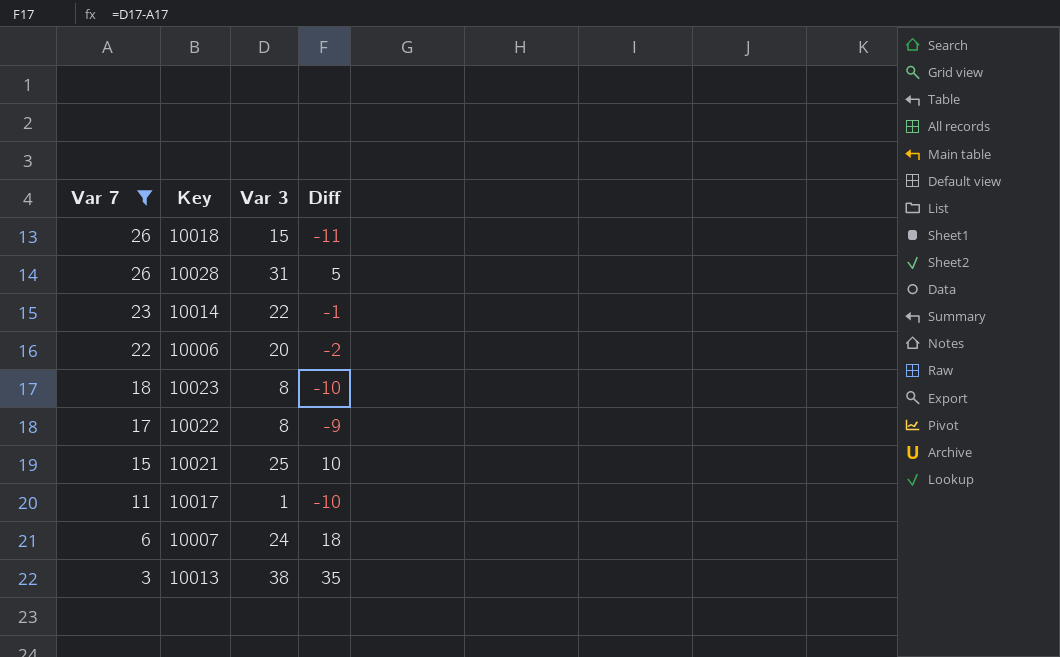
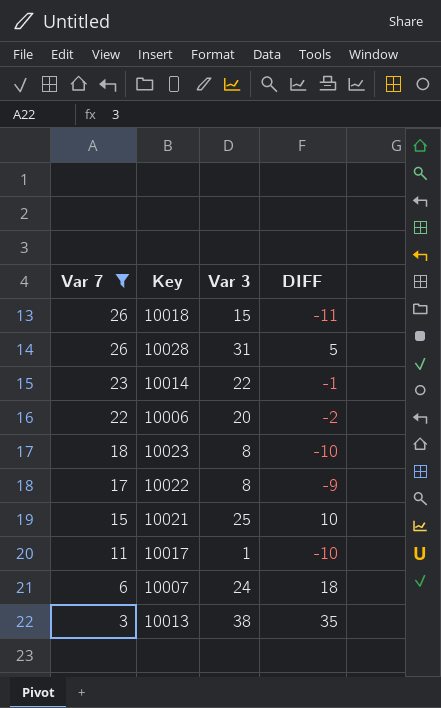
column name: Diff -> DIFF

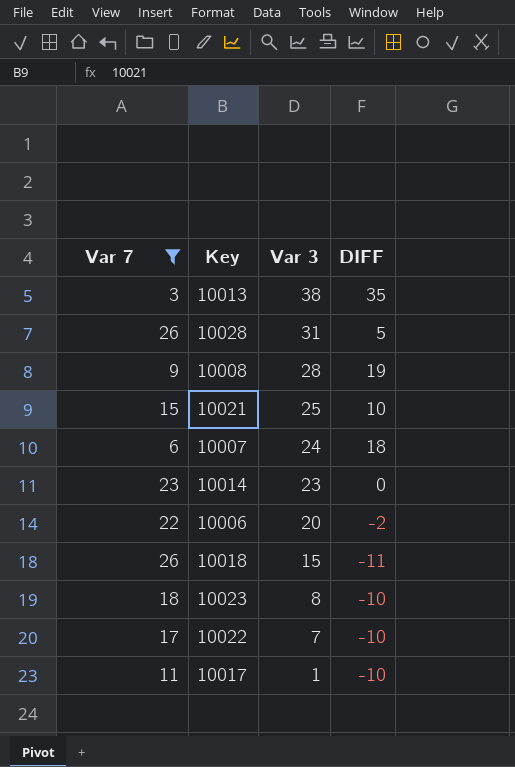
row order: Var 7 descending -> Var 3 descending
row 10008: none -> 9 | 28 | 19
10014 | Var 3: 22 -> 23
10014 | DIFF: -1 -> 0
10022 | Var 3: 8 -> 7
10022 | DIFF: -9 -> -10

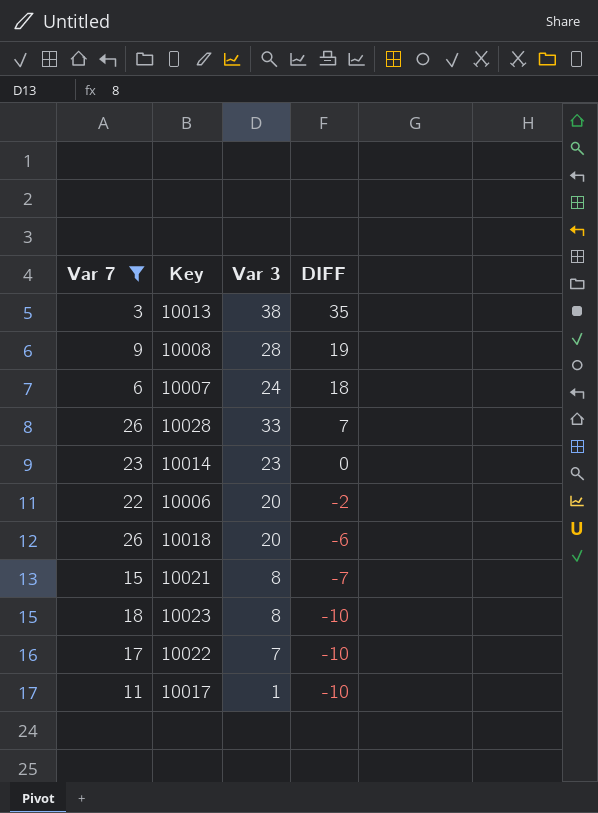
row order: Var 3 descending -> DIFF descending
10028 | Var 3: 31 -> 33
10028 | DIFF: 5 -> 7
10018 | Var 3: 15 -> 20
10018 | DIFF: -11 -> -6
10021 | Var 3: 25 -> 8
10021 | DIFF: 10 -> -7

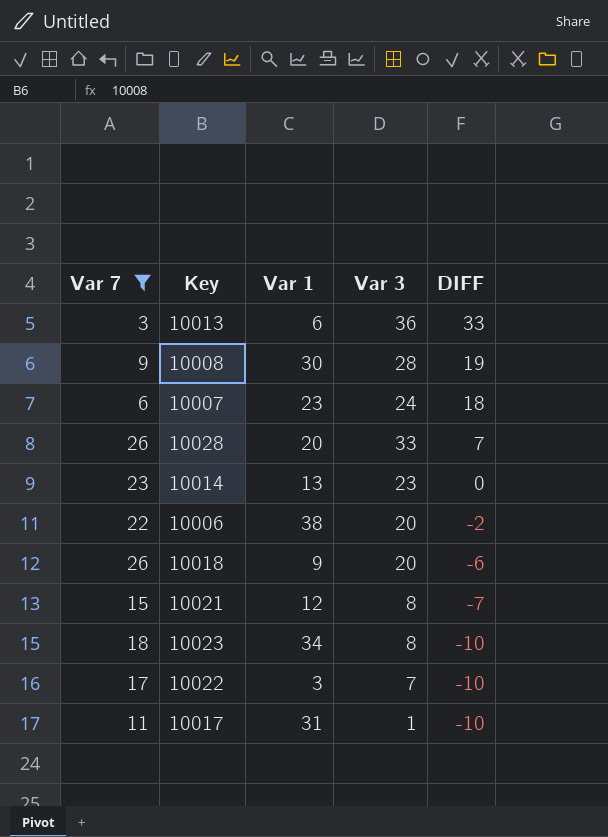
column Var 1 | position: none -> 3
10013 | Var 3: 38 -> 36
10013 | DIFF: 35 -> 33

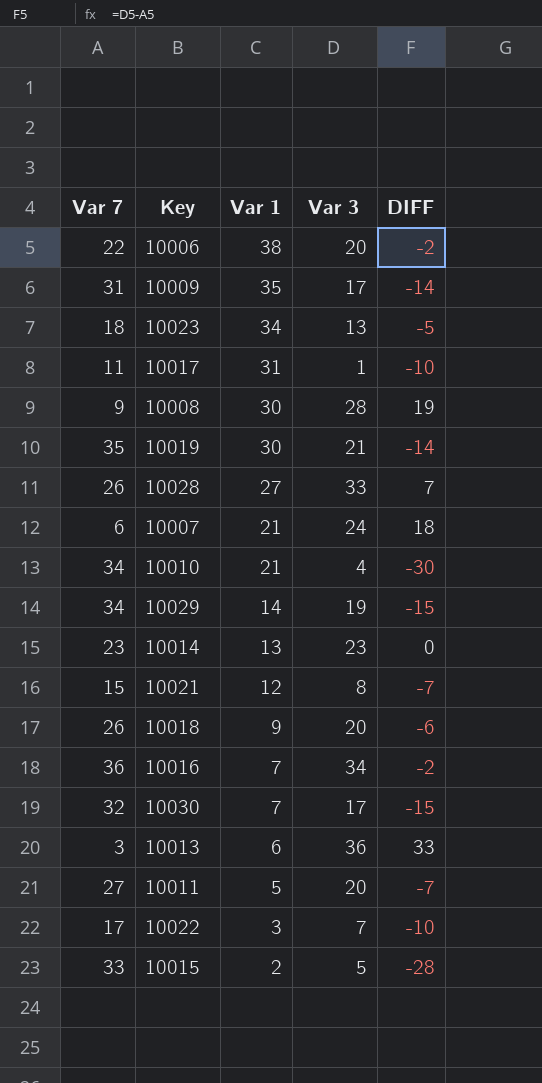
filter: Var 7 <= 26 -> none
row order: DIFF descending -> Var 1 descending
10023 | Var 3: 8 -> 13
10023 | DIFF: -10 -> -5
10028 | Var 1: 20 -> 27
10007 | Var 1: 23 -> 21

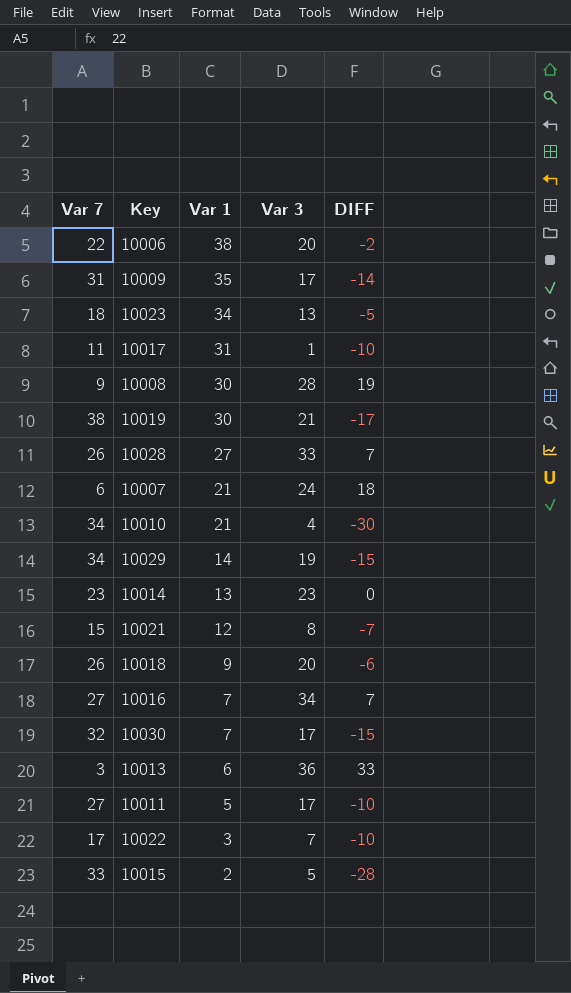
10019 | Var 7: 35 -> 38
10019 | DIFF: -14 -> -17
10016 | Var 7: 36 -> 27
10016 | DIFF: -2 -> 7
10011 | Var 3: 20 -> 17
10011 | DIFF: -7 -> -10

